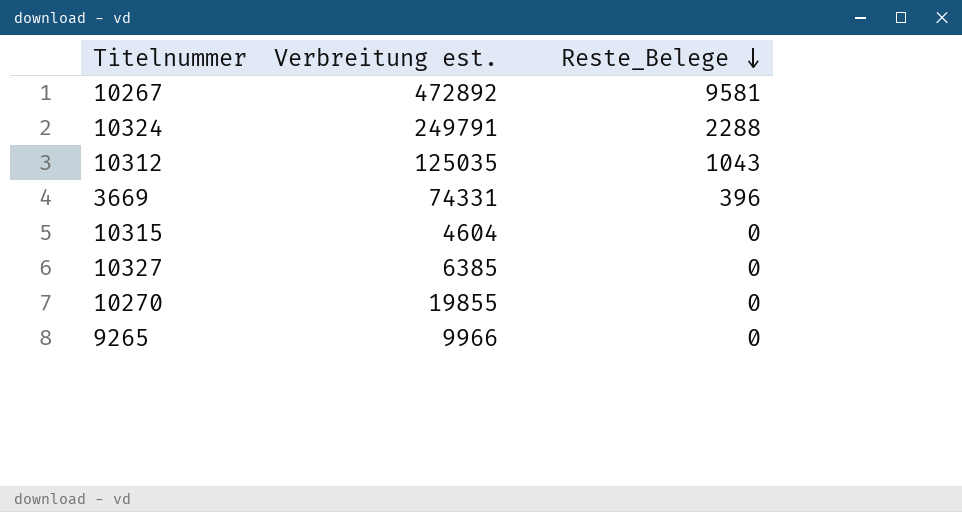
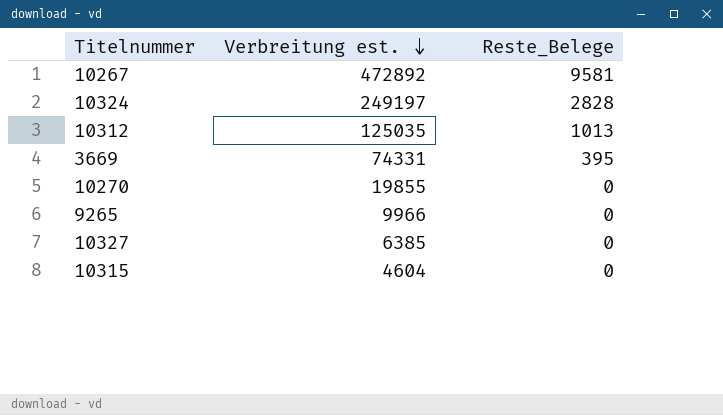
row order: Reste_Belege descending -> Verbreitung est. descending
10324 | Verbreitung est.: 249791 -> 249197
10324 | Reste_Belege: 2288 -> 2828
10312 | Reste_Belege: 1043 -> 1013
3669 | Reste_Belege: 396 -> 395

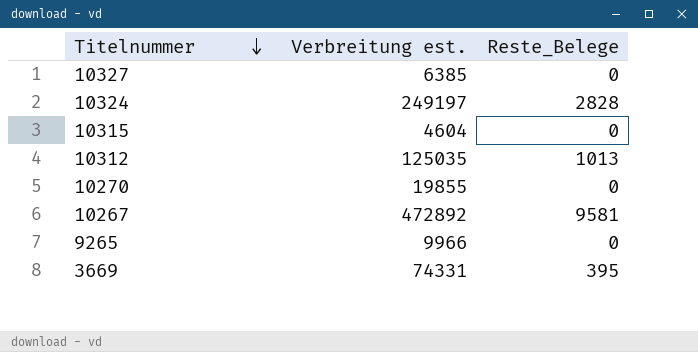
row order: Verbreitung est. descending -> Titelnummer descending

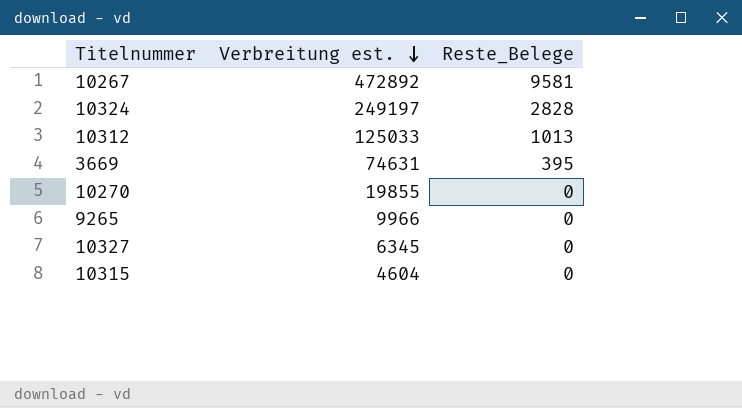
row order: Titelnummer descending -> Verbreitung est. descending
10312 | Verbreitung est.: 125035 -> 125033
3669 | Verbreitung est.: 74331 -> 74631
10327 | Verbreitung est.: 6385 -> 6345

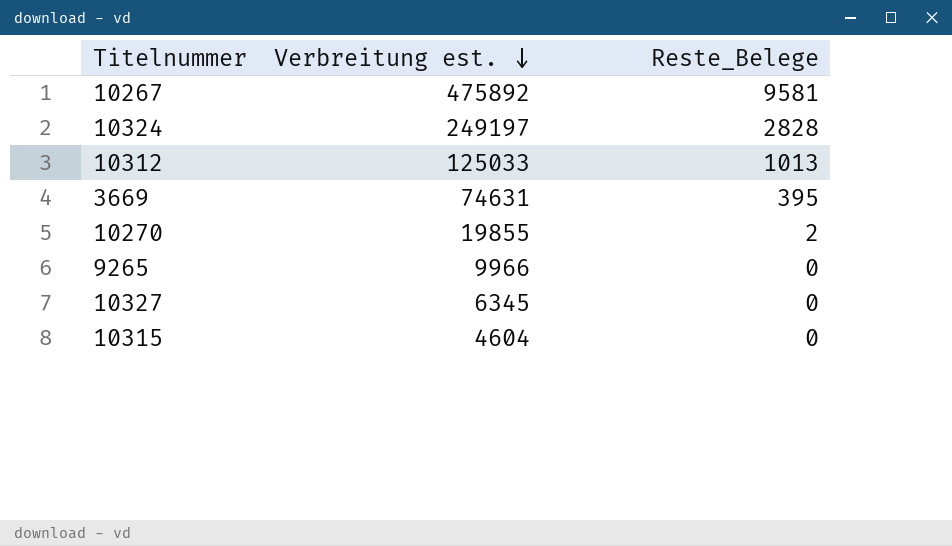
10267 | Verbreitung est.: 472892 -> 475892
10270 | Reste_Belege: 0 -> 2

